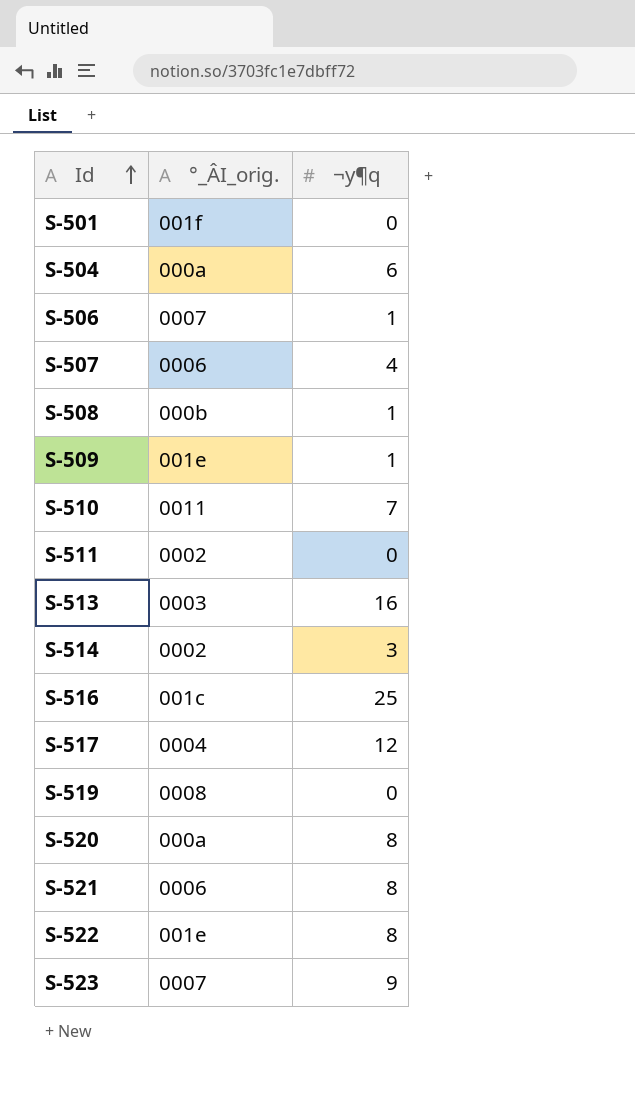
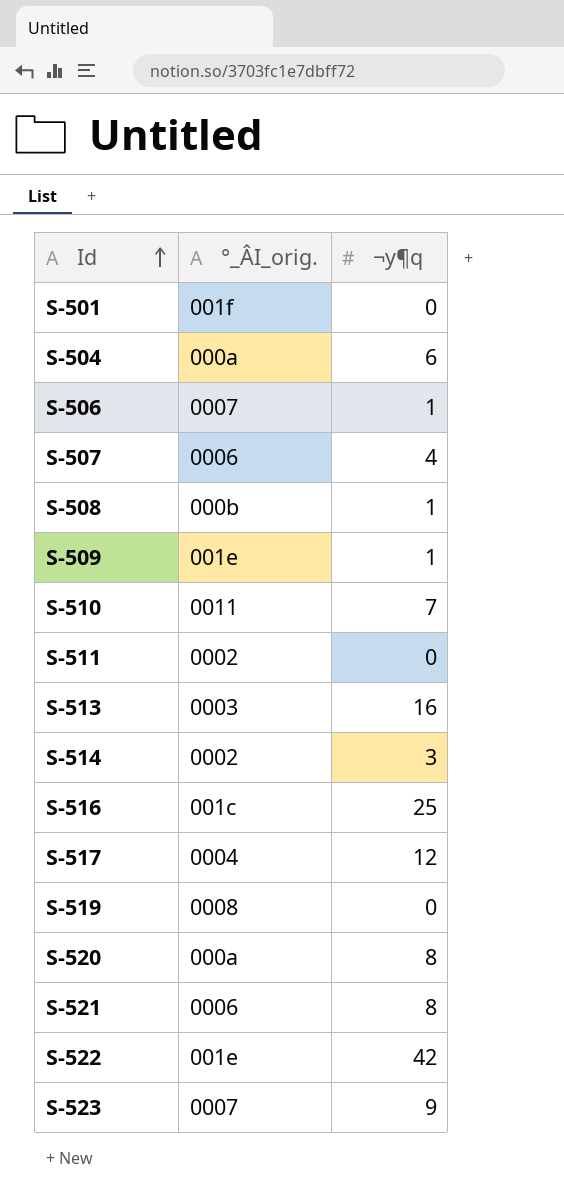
S-522 | ¬y¶q: 8 -> 42

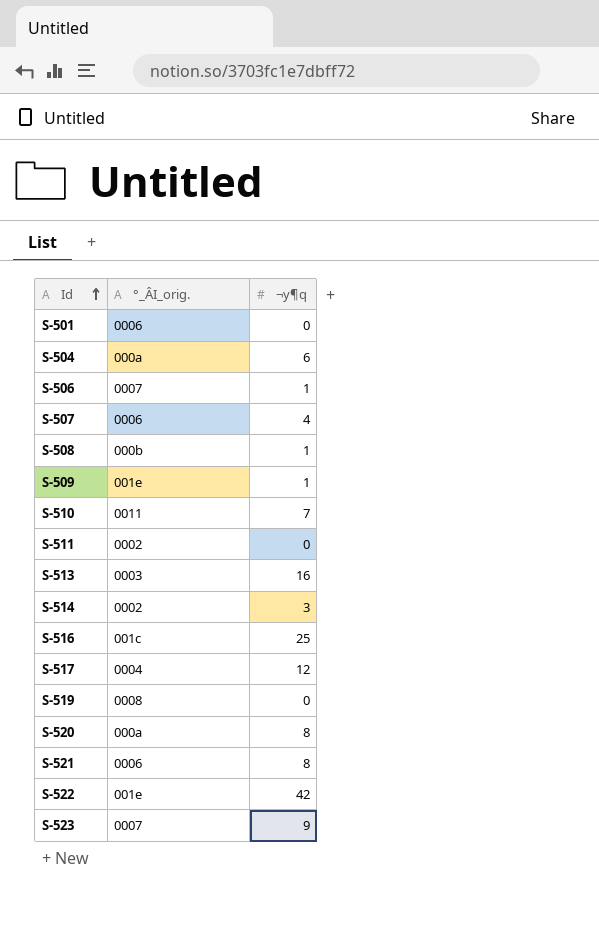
S-501 | °_ÂI_orig.: 001f -> 0006

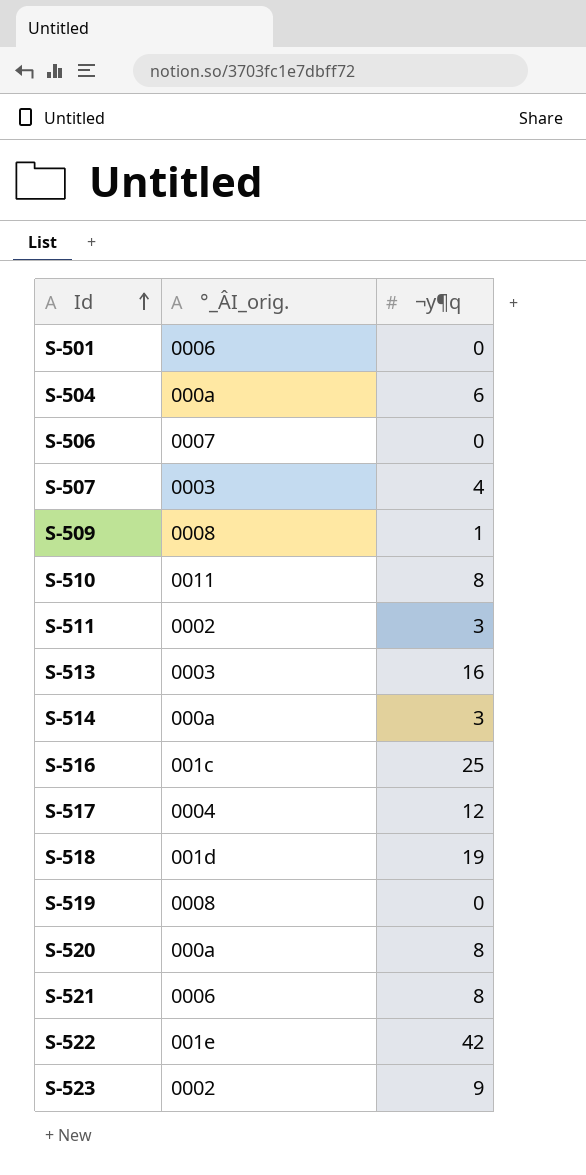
row S-508: 000b | 1 -> none
S-506 | ¬y¶q: 1 -> 0
S-507 | °_ÂI_orig.: 0006 -> 0003
S-509 | °_ÂI_orig.: 001e -> 0008
S-510 | ¬y¶q: 7 -> 8
S-511 | ¬y¶q: 0 -> 3
S-514 | °_ÂI_orig.: 0002 -> 000a
row S-518: none -> 001d | 19
S-523 | °_ÂI_orig.: 0007 -> 0002

